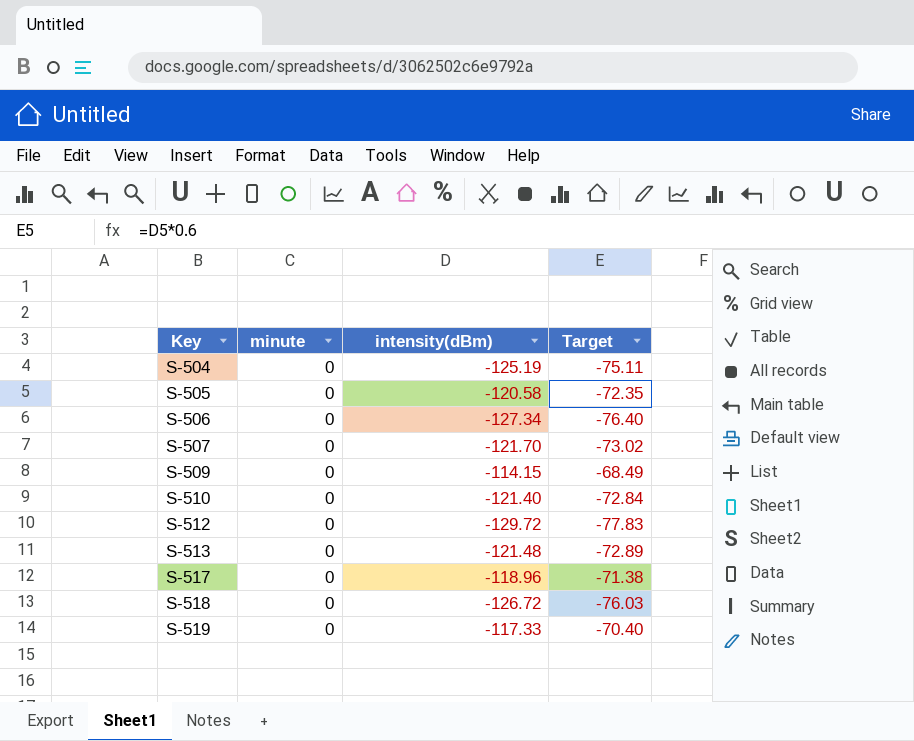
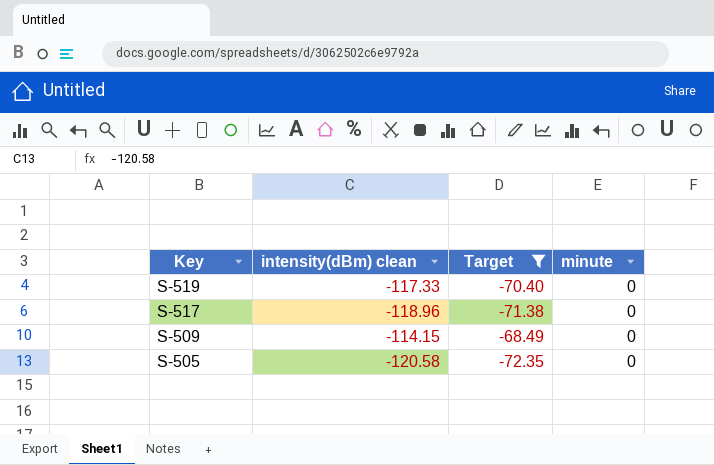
filter: none -> Target >= -72.35
row order: Key ascending -> Key descending
column name: intensity(dBm) -> intensity(dBm) clean
column minute | position: 2 -> 4

